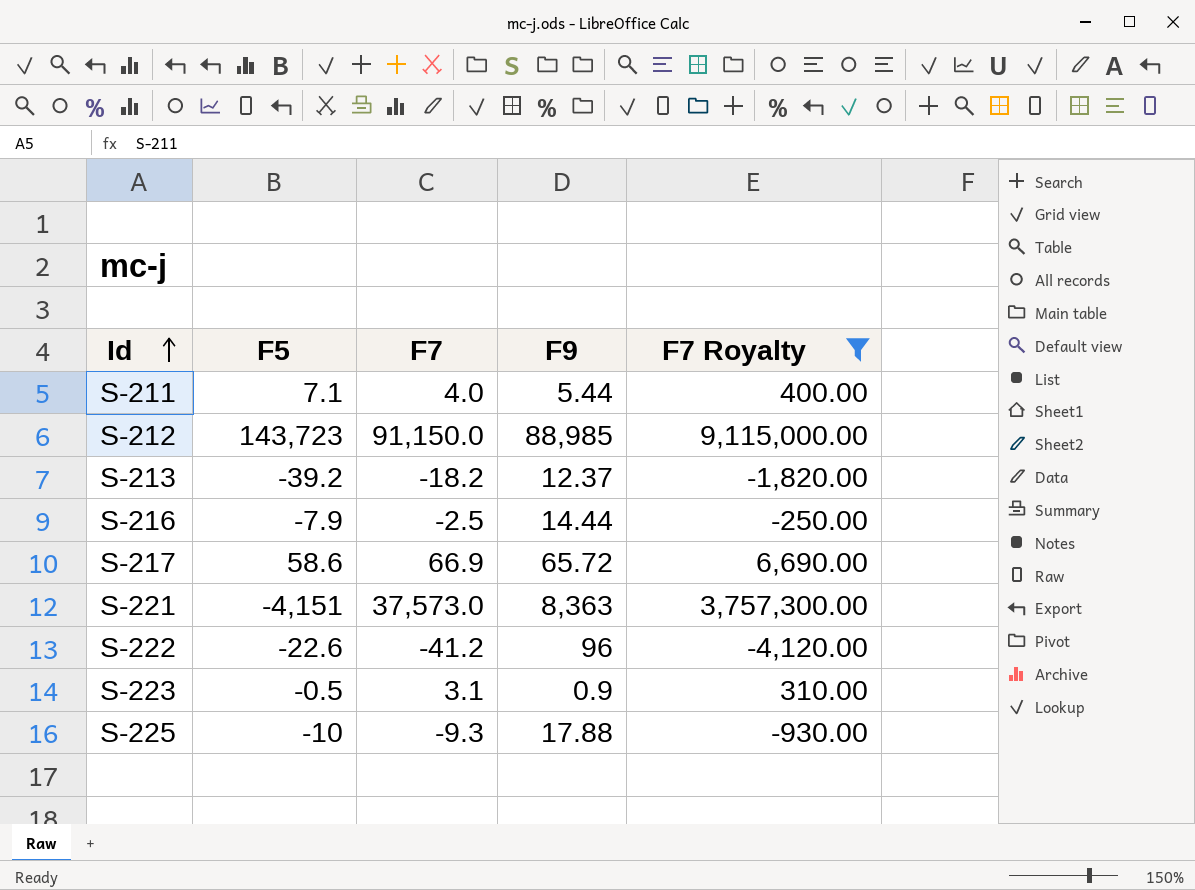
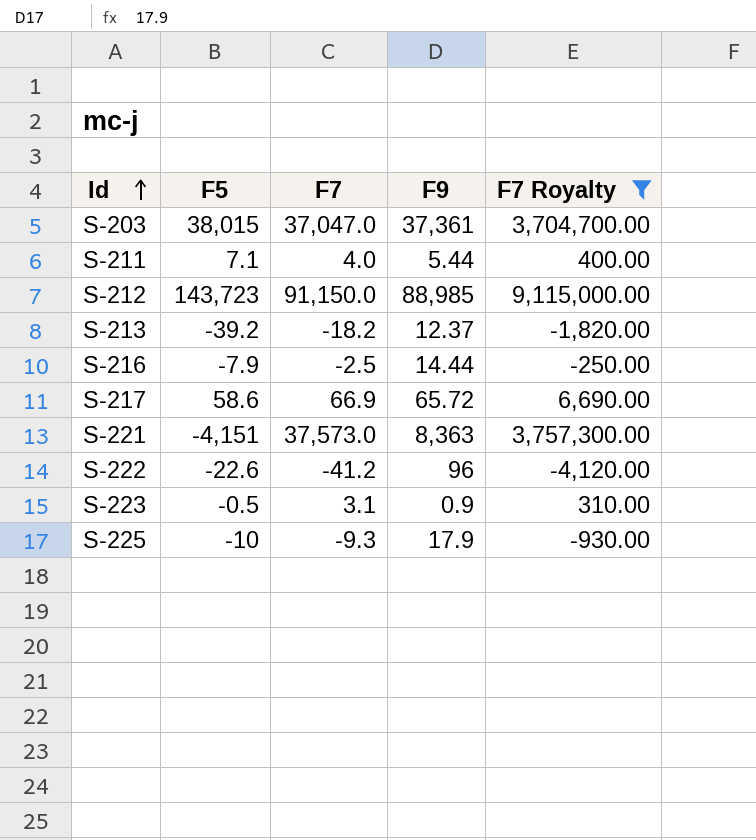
row S-203: none -> 38,015 | 37,047.0 | 37,361 | 3,704,700.00
S-225 | F9: 17.88 -> 17.9

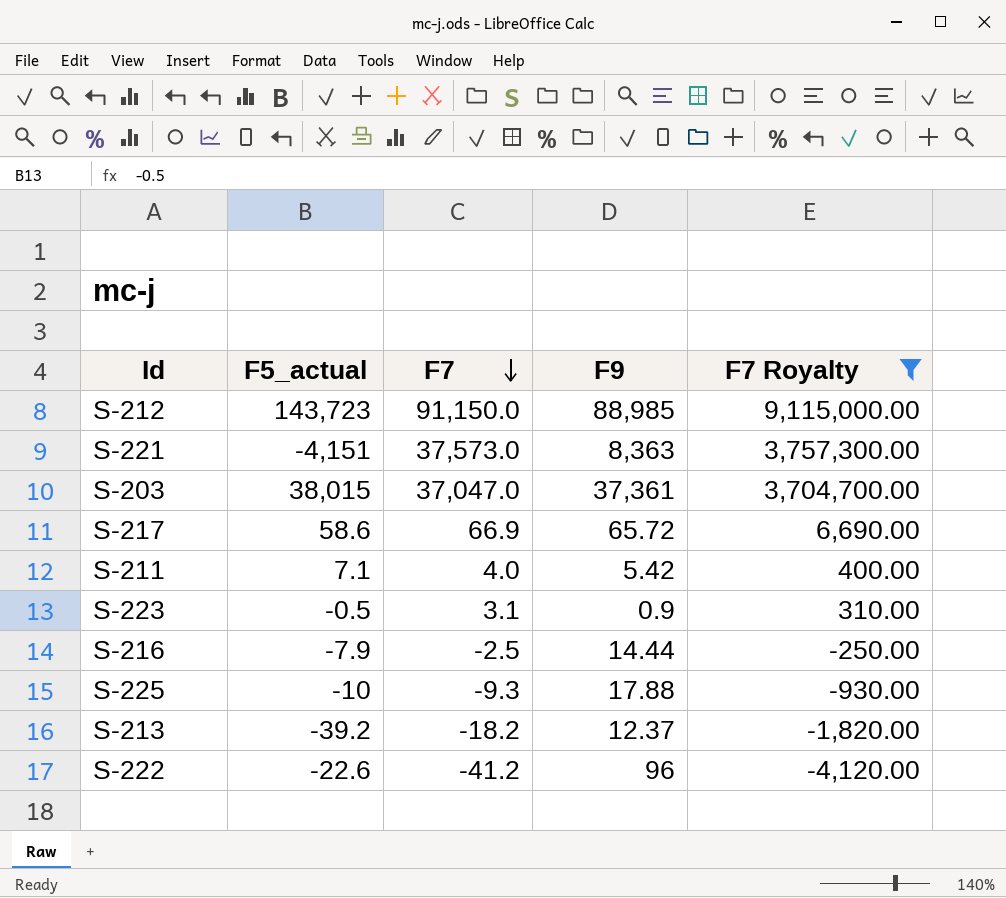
row order: Id ascending -> F7 descending
column name: F5 -> F5_actual
S-211 | F9: 5.44 -> 5.42
S-225 | F9: 17.9 -> 17.88

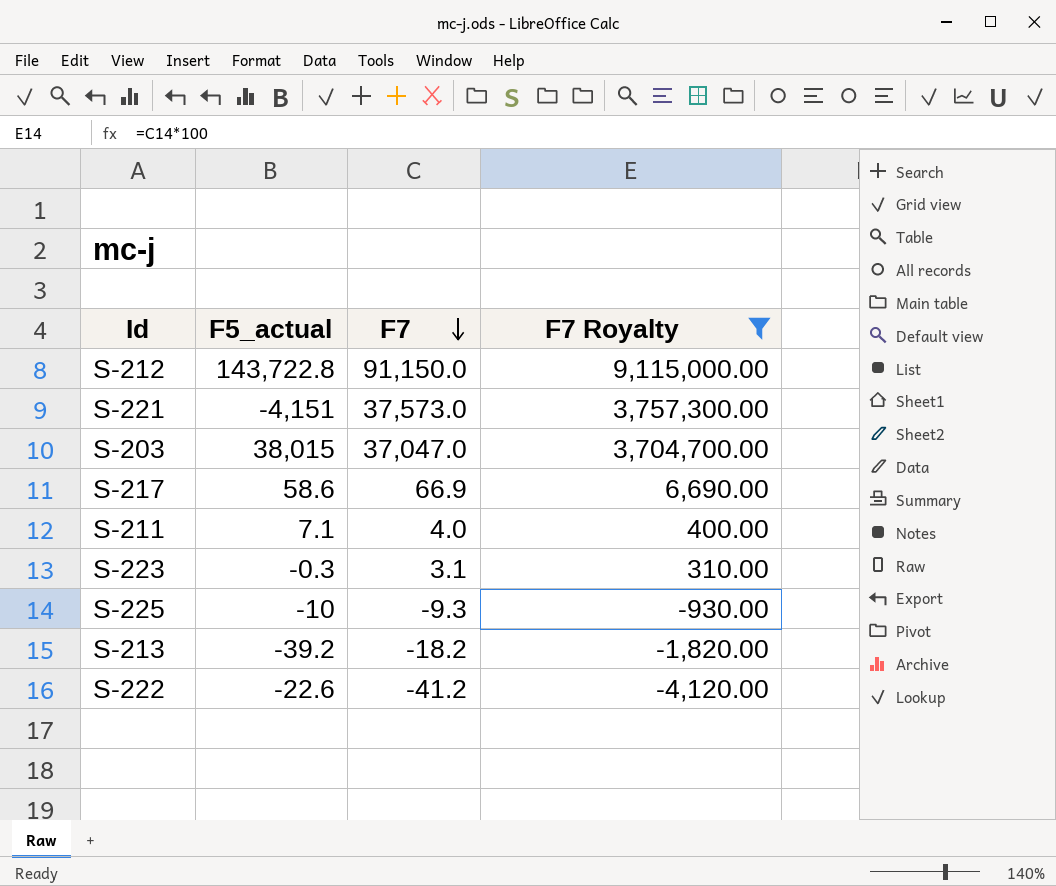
column F9 | position: 4 -> none
row S-216: -7.9 | -2.5 | 14.44 | -250.00 -> none
S-212 | F5_actual: 143,723 -> 143,722.8
S-223 | F5_actual: -0.5 -> -0.3

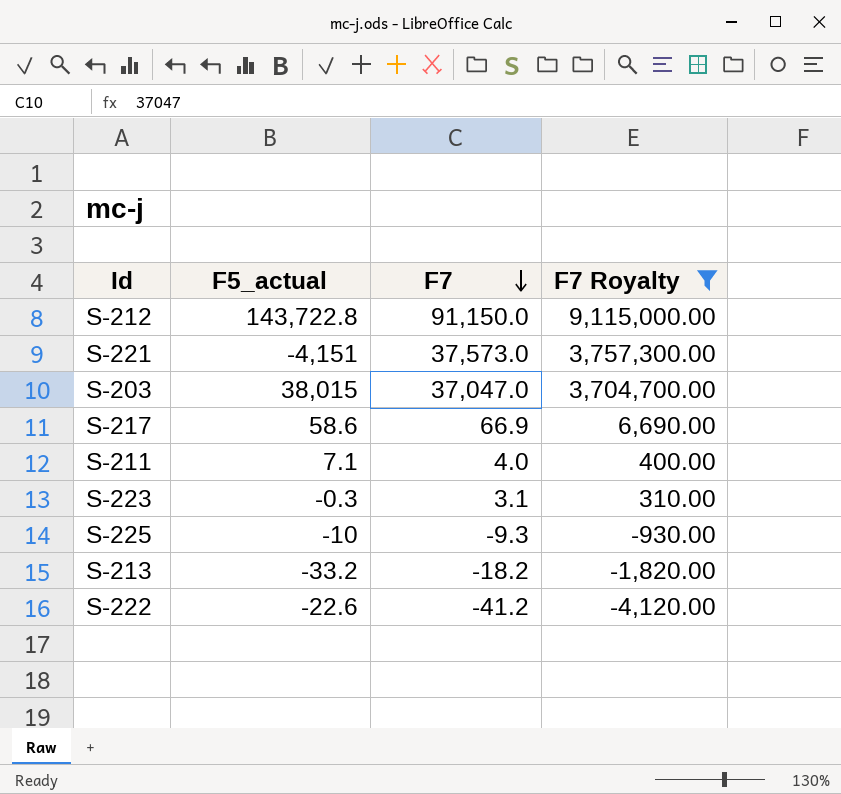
S-213 | F5_actual: -39.2 -> -33.2

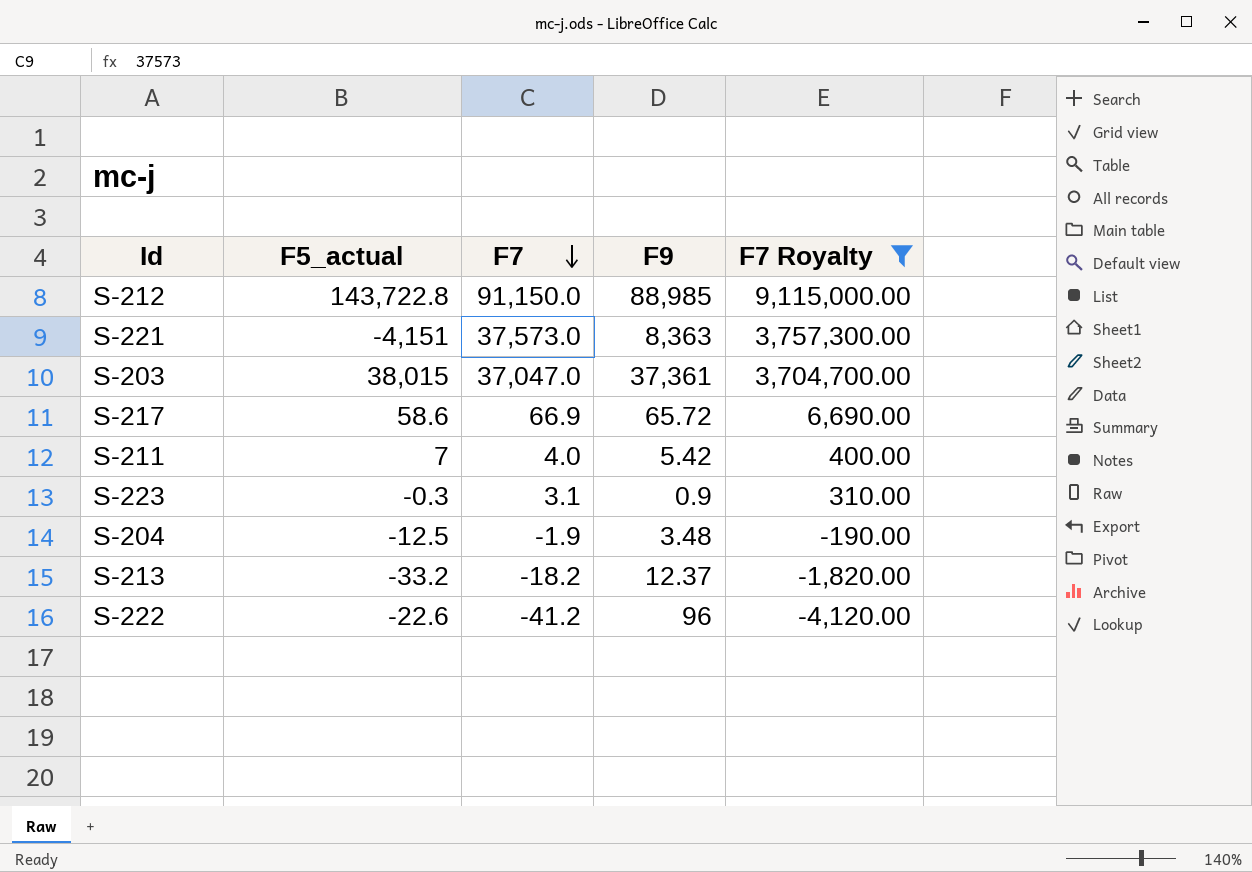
column F9 | position: none -> 4
row S-225: -10 | -9.3 | -930.00 -> none
S-211 | F5_actual: 7.1 -> 7
row S-204: none -> -12.5 | -1.9 | 3.48 | -190.00

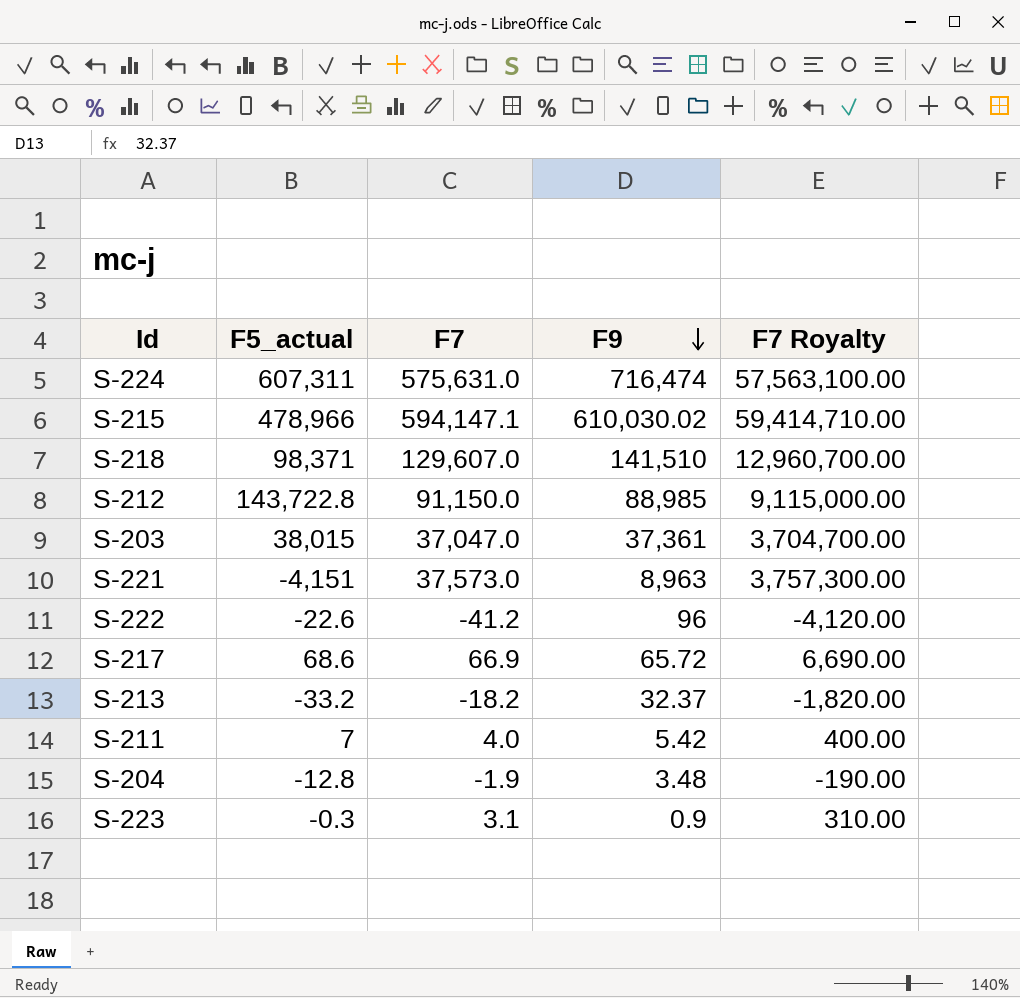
filter: F7 Royalty <= 9,115,000.00 -> none
row order: F7 descending -> F9 descending
S-221 | F9: 8,363 -> 8,963
S-217 | F5_actual: 58.6 -> 68.6
S-213 | F9: 12.37 -> 32.37
S-204 | F5_actual: -12.5 -> -12.8

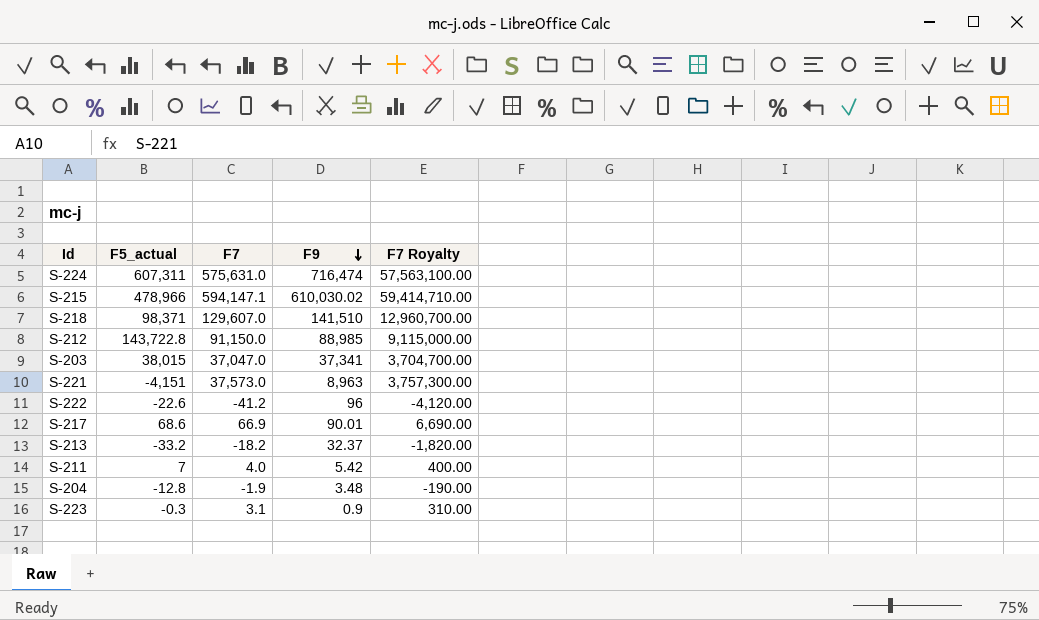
S-203 | F9: 37,361 -> 37,341
S-217 | F9: 65.72 -> 90.01

